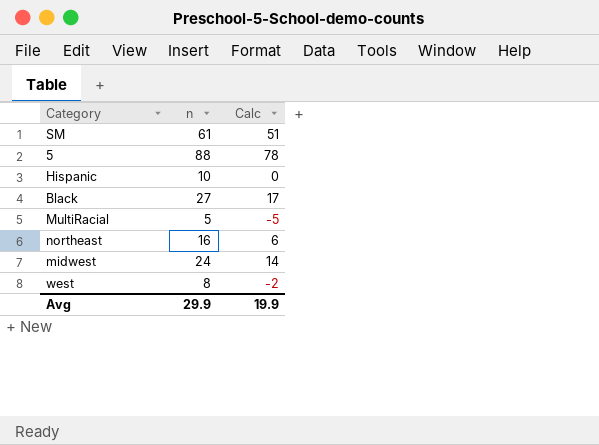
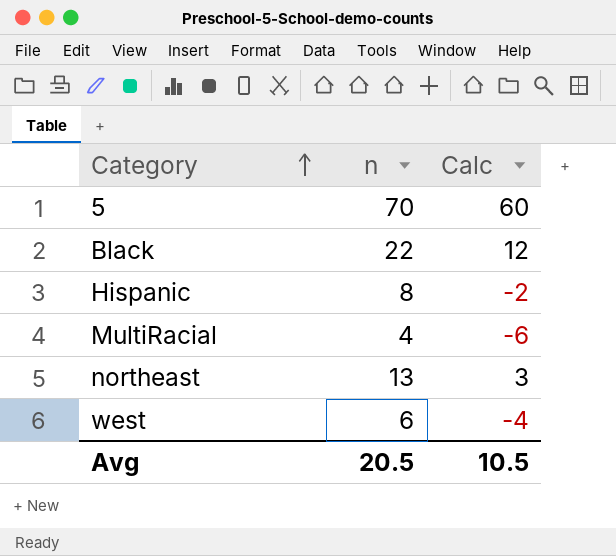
row order: none -> Category ascending
row SM: 61 | 51 -> none
row midwest: 24 | 14 -> none
5 | n: 88 -> 70
5 | Calc: 78 -> 60
Black | n: 27 -> 22
Black | Calc: 17 -> 12
Hispanic | n: 10 -> 8
Hispanic | Calc: 0 -> -2
MultiRacial | n: 5 -> 4
MultiRacial | Calc: -5 -> -6
northeast | n: 16 -> 13
northeast | Calc: 6 -> 3
west | n: 8 -> 6
west | Calc: -2 -> -4
Avg | n: 29.9 -> 20.5
Avg | Calc: 19.9 -> 10.5

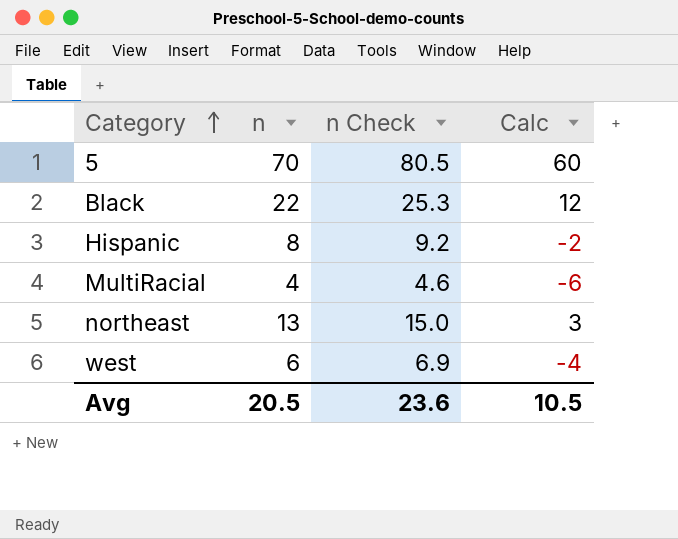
column n Check | formula: none -> [n] * 1.15

